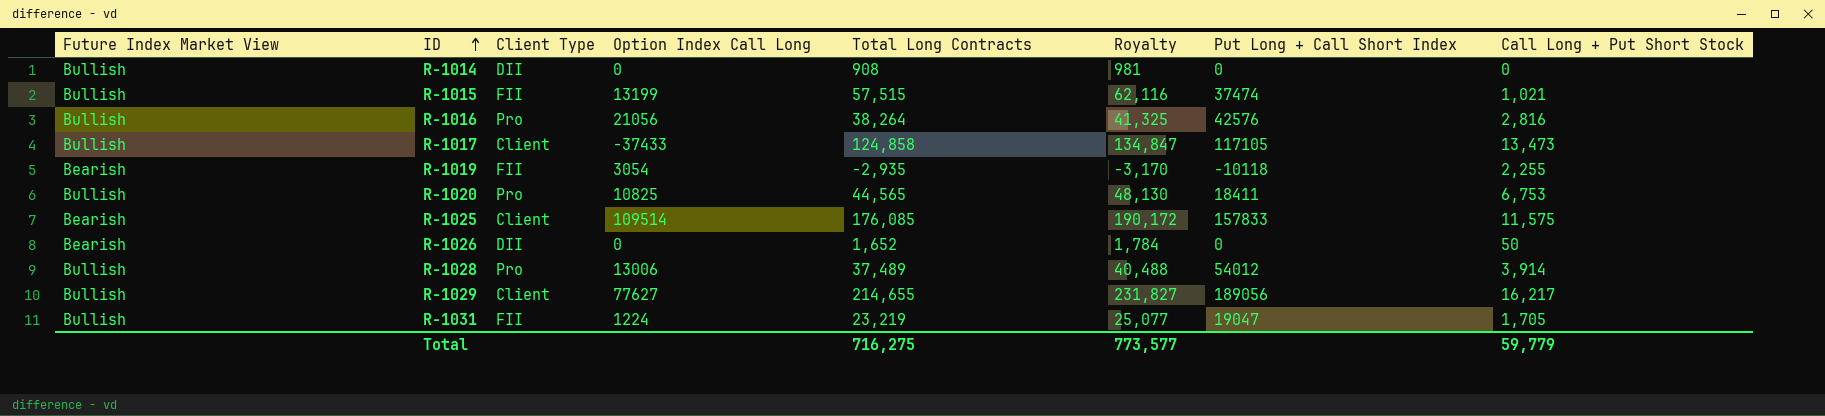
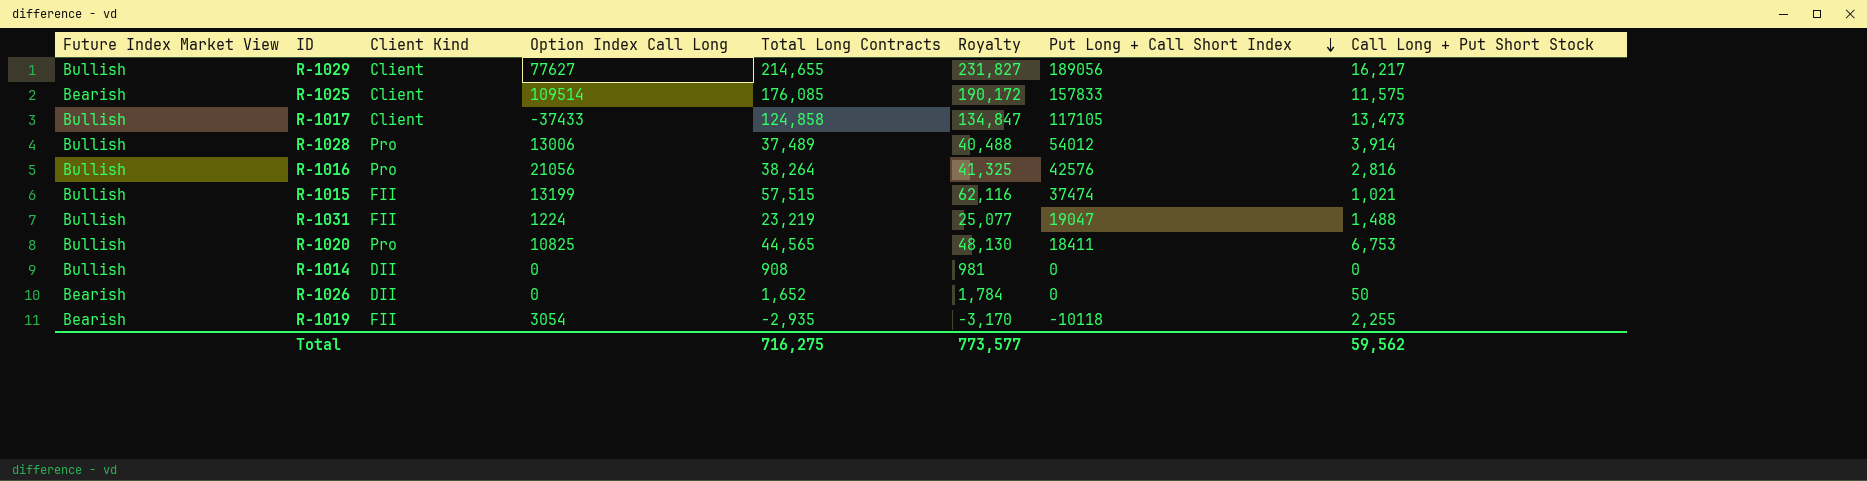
row order: ID ascending -> Put Long + Call Short Index descending
column name: Client Type -> Client Kind
R-1031 | Call Long + Put Short Stock: 1,705 -> 1,488
Total | Call Long + Put Short Stock: 59,779 -> 59,562

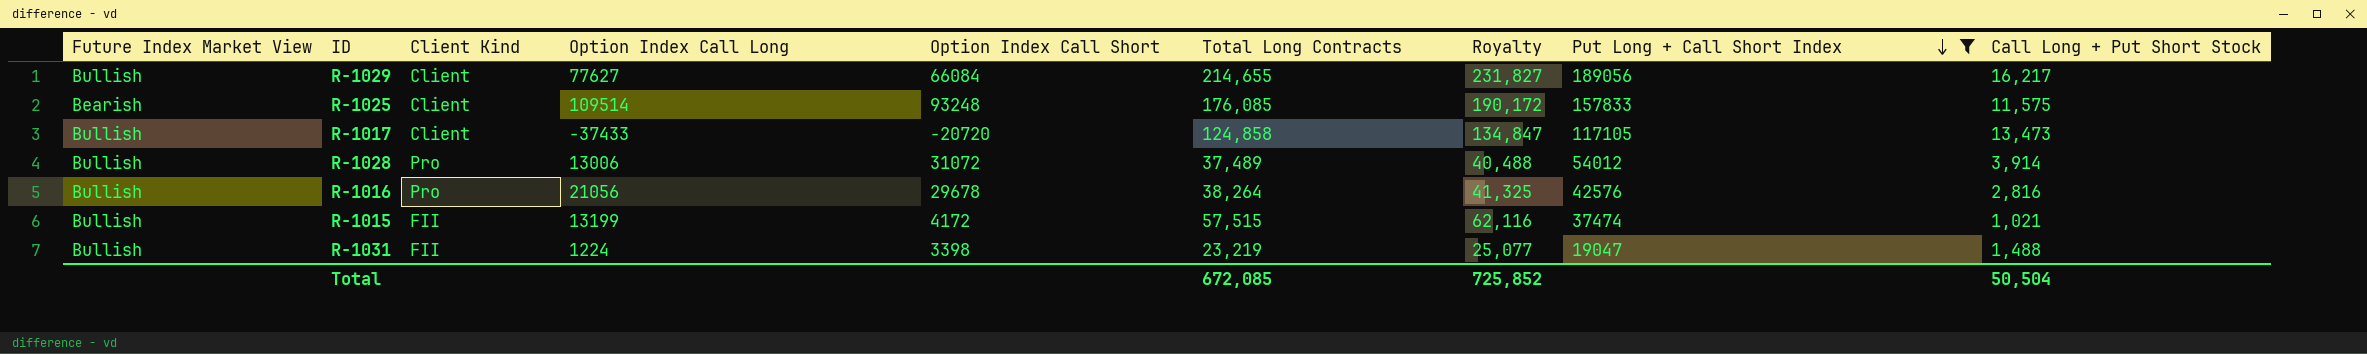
filter: none -> Put Long + Call Short Index >= 19047
column Option Index Call Short | position: none -> 5
Total | Total Long Contracts: 716,275 -> 672,085
Total | Royalty: 773,577 -> 725,852
Total | Call Long + Put Short Stock: 59,562 -> 50,504

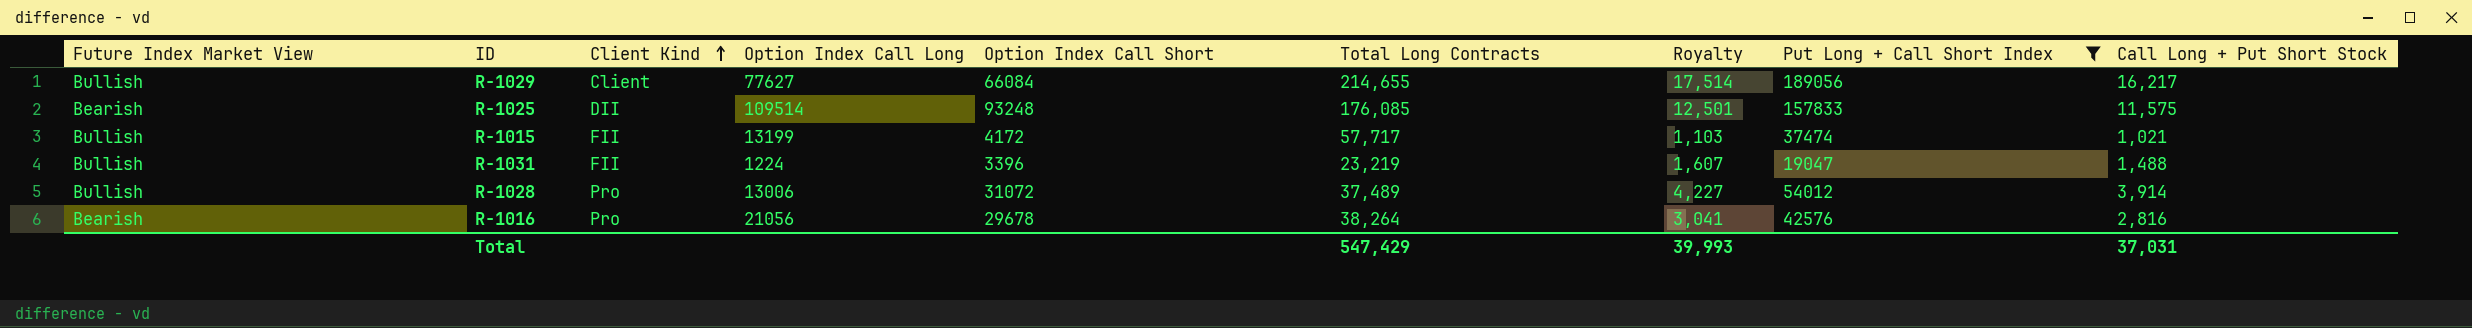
row order: Put Long + Call Short Index descending -> Client Kind ascending
column Royalty | formula: [Total Long Contracts] * 1.08 -> [Call Long + Put Short Stock] * 1.08
row R-1017: Bullish | Client | -37433 | -20720 | 124,858 | 134,847 | 117105 | 13,473 -> none
R-1025 | Client Kind: Client -> DII
R-1015 | Total Long Contracts: 57,515 -> 57,717
R-1031 | Option Index Call Short: 3398 -> 3396
R-1016 | Future Index Market View: Bullish -> Bearish
Total | Total Long Contracts: 672,085 -> 547,429
Total | Royalty: 725,852 -> 39,993
Total | Call Long + Put Short Stock: 50,504 -> 37,031

